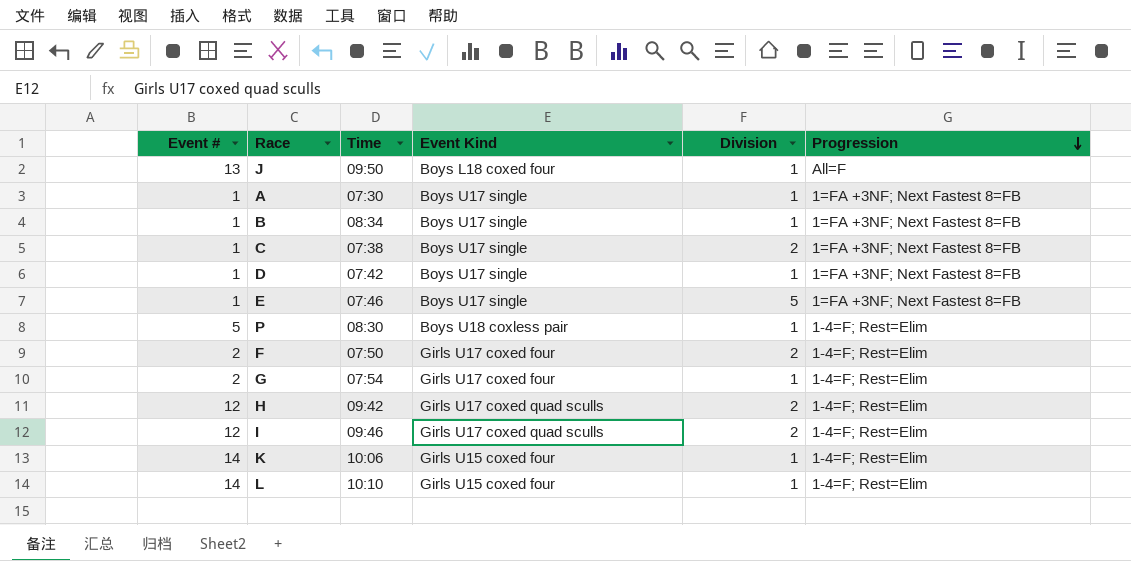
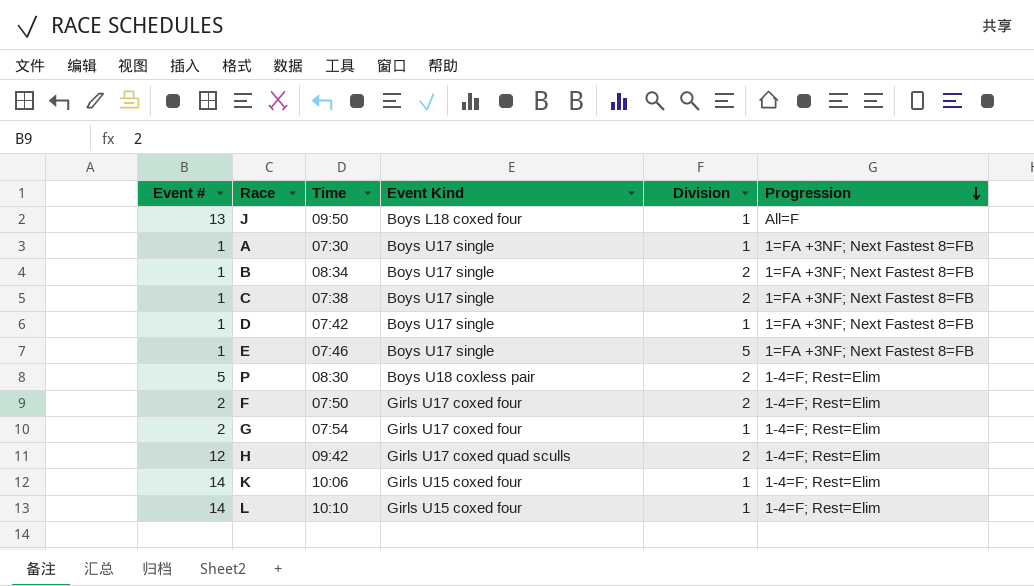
row I: 12 | 09:46 | Girls U17 coxed quad sculls | 2 | 1-4=F; Rest=Elim -> none
B | Division: 1 -> 2
P | Division: 1 -> 2

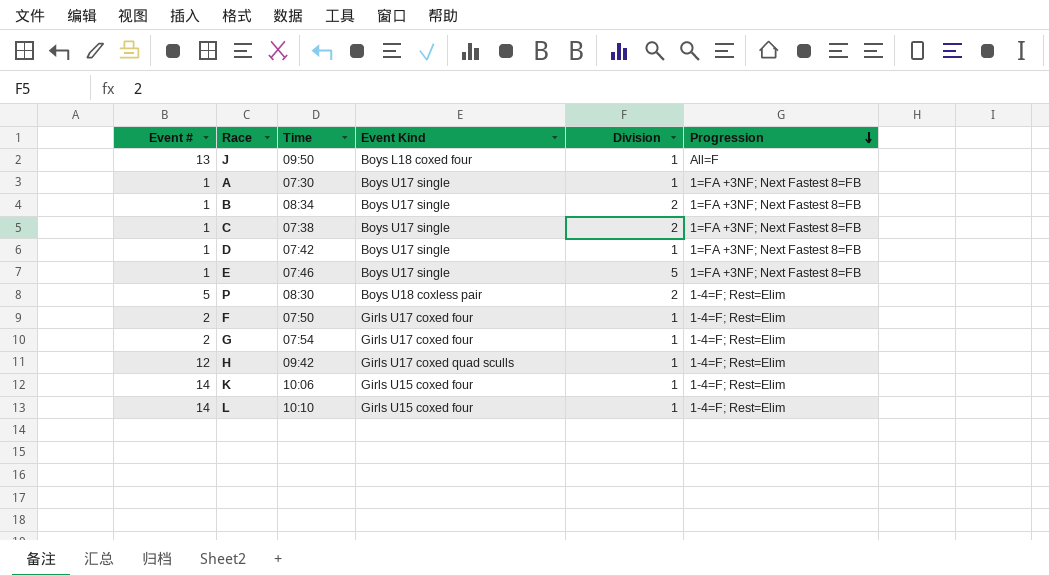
F | Division: 2 -> 1
H | Division: 2 -> 1

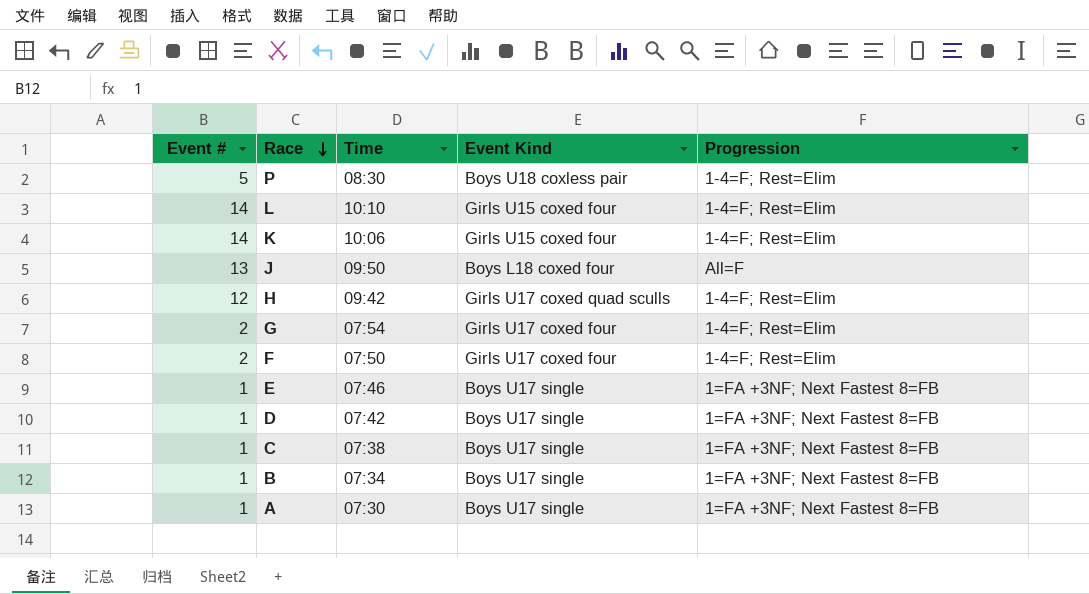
row order: Progression descending -> Race descending
column Division | position: 5 -> none
B | Time: 08:34 -> 07:34

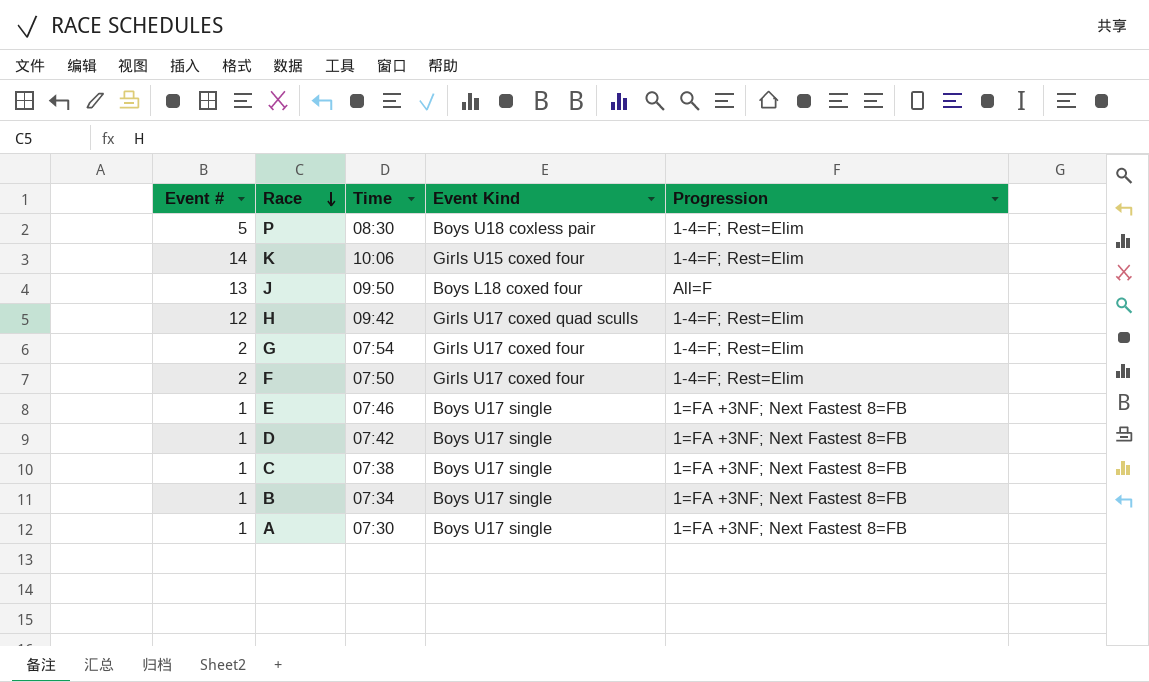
row L: 14 | 10:10 | Girls U15 coxed four | 1-4=F; Rest=Elim -> none

